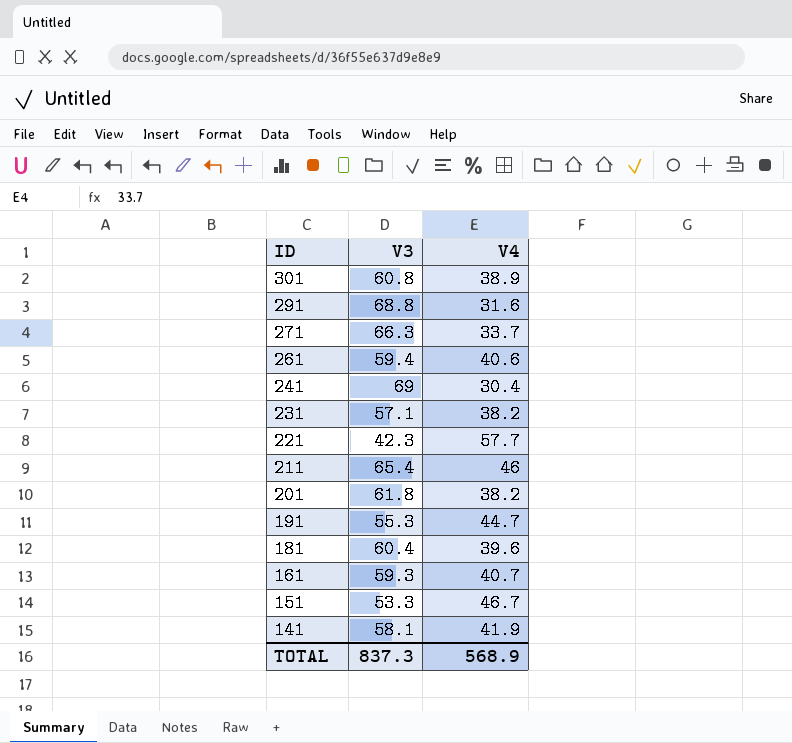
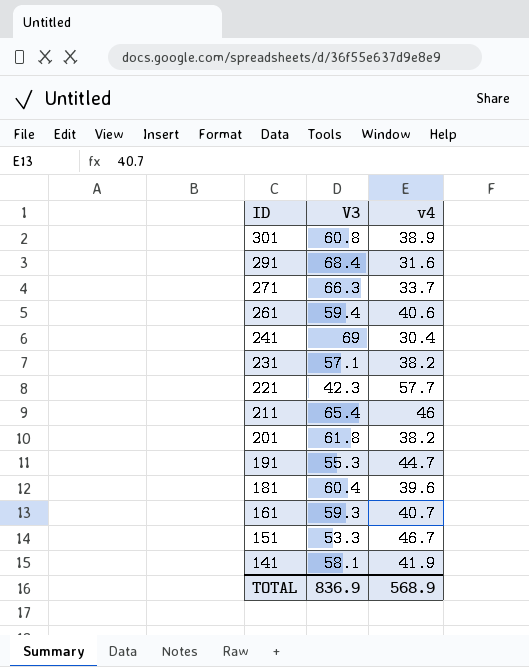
column name: V4 -> v4
291 | V3: 68.8 -> 68.4
TOTAL | V3: 837.3 -> 836.9

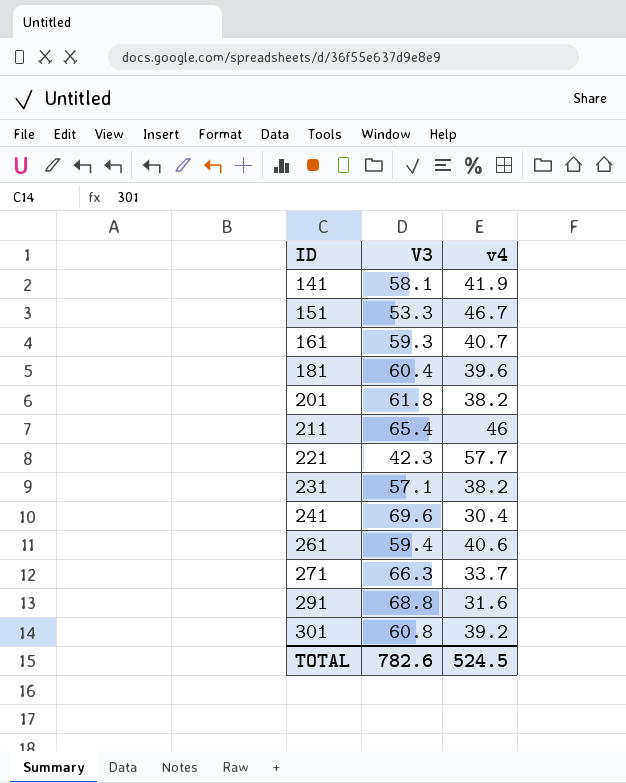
row order: ID descending -> ID ascending
row 191: 55.3 | 44.7 -> none
241 | V3: 69 -> 69.6
291 | V3: 68.4 -> 68.8
301 | v4: 38.9 -> 39.2
TOTAL | V3: 836.9 -> 782.6
TOTAL | v4: 568.9 -> 524.5

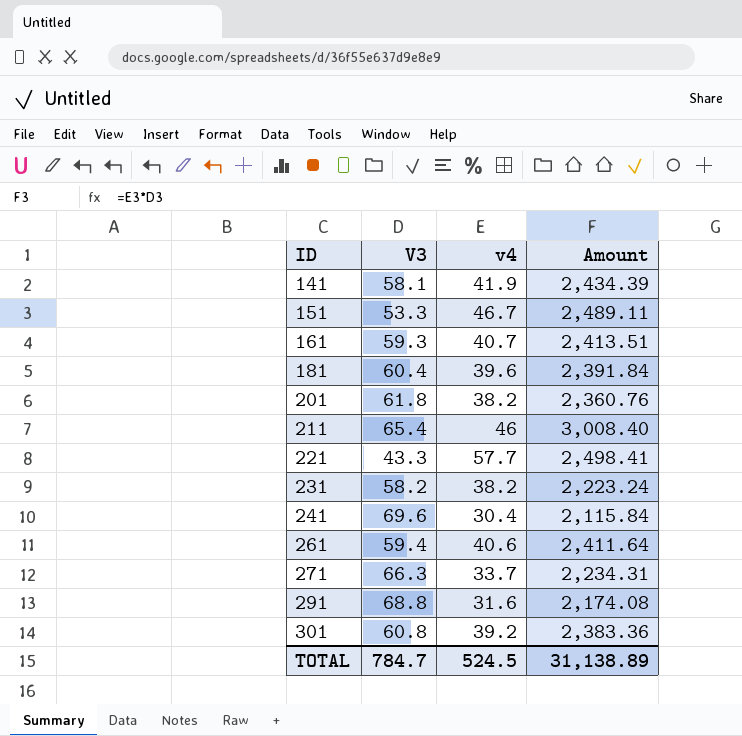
column Amount | formula: none -> [V3] * [v4]
221 | V3: 42.3 -> 43.3
231 | V3: 57.1 -> 58.2
TOTAL | V3: 782.6 -> 784.7

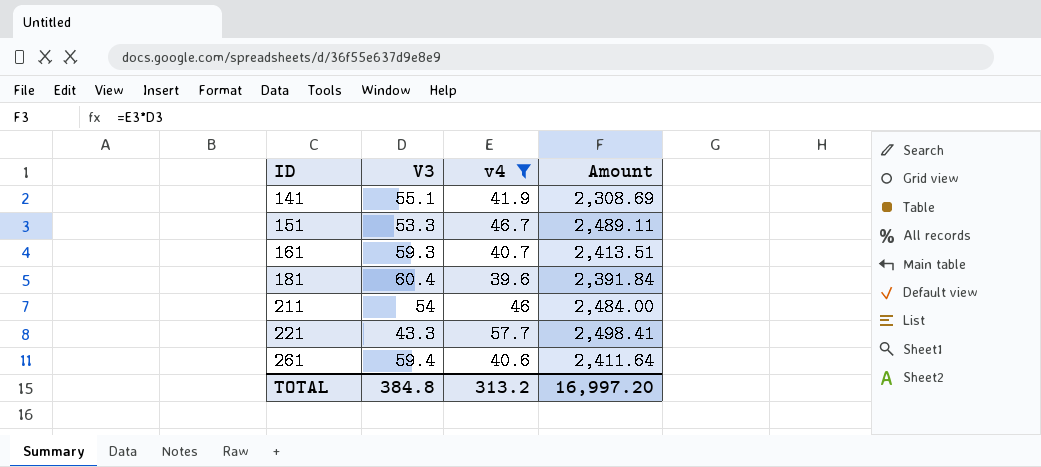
filter: none -> v4 >= 39.6
141 | V3: 58.1 -> 55.1
141 | Amount: 2,434.39 -> 2,308.69
211 | V3: 65.4 -> 54
211 | Amount: 3,008.40 -> 2,484.00
TOTAL | V3: 784.7 -> 384.8
TOTAL | v4: 524.5 -> 313.2
TOTAL | Amount: 31,138.89 -> 16,997.20

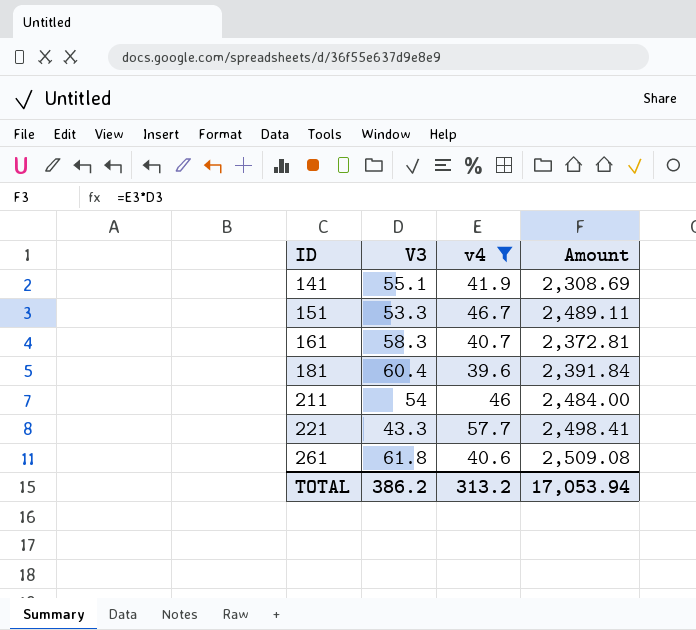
161 | V3: 59.3 -> 58.3
161 | Amount: 2,413.51 -> 2,372.81
261 | V3: 59.4 -> 61.8
261 | Amount: 2,411.64 -> 2,509.08
TOTAL | V3: 384.8 -> 386.2
TOTAL | Amount: 16,997.20 -> 17,053.94

